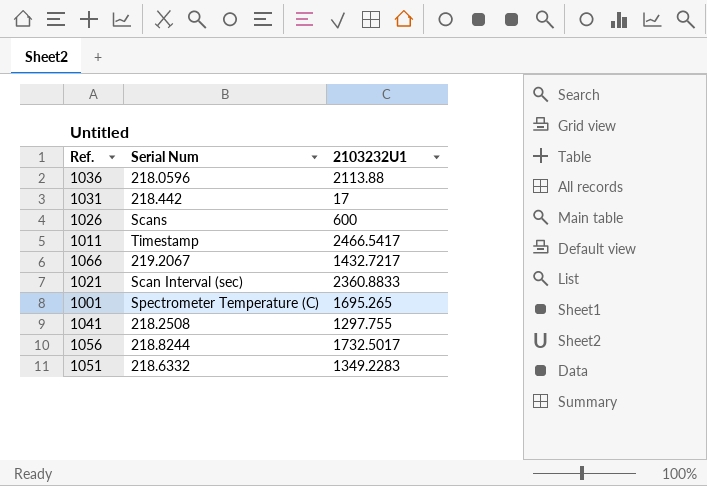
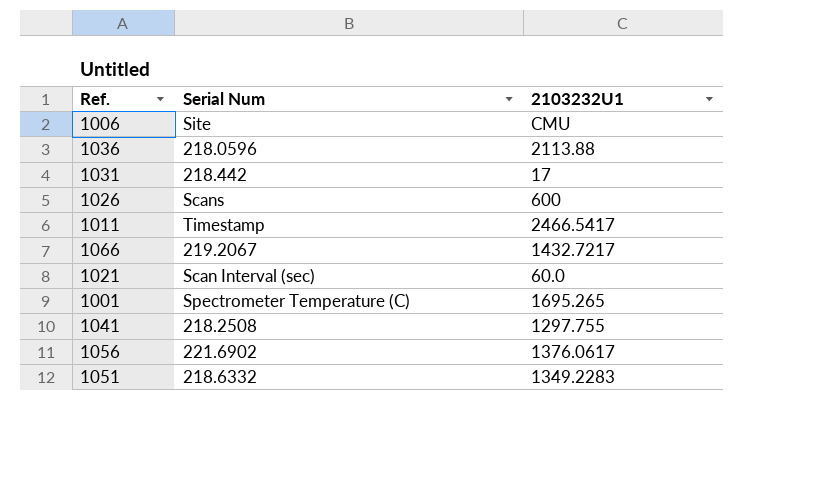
row 1006: none -> Site | CMU
1021 | 2103232U1: 2360.8833 -> 60.0
1056 | Serial Num: 218.8244 -> 221.6902
1056 | 2103232U1: 1732.5017 -> 1376.0617

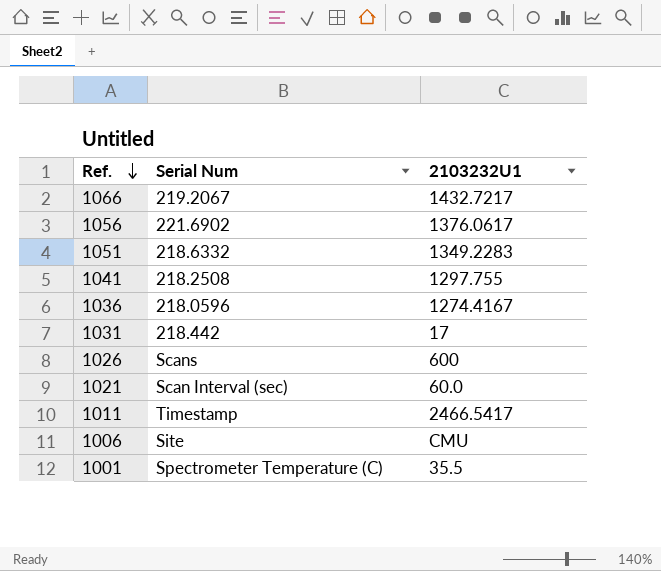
row order: none -> Ref. descending
1036 | 2103232U1: 2113.88 -> 1274.4167
1001 | 2103232U1: 1695.265 -> 35.5

